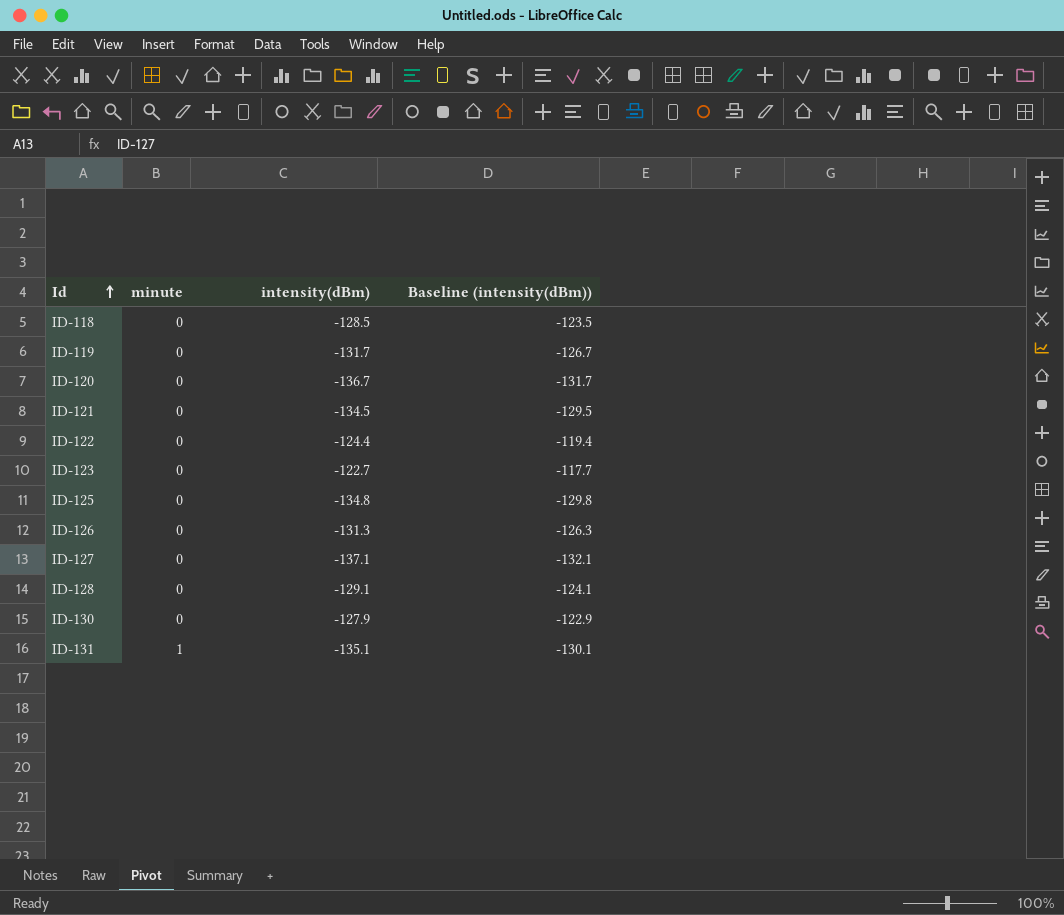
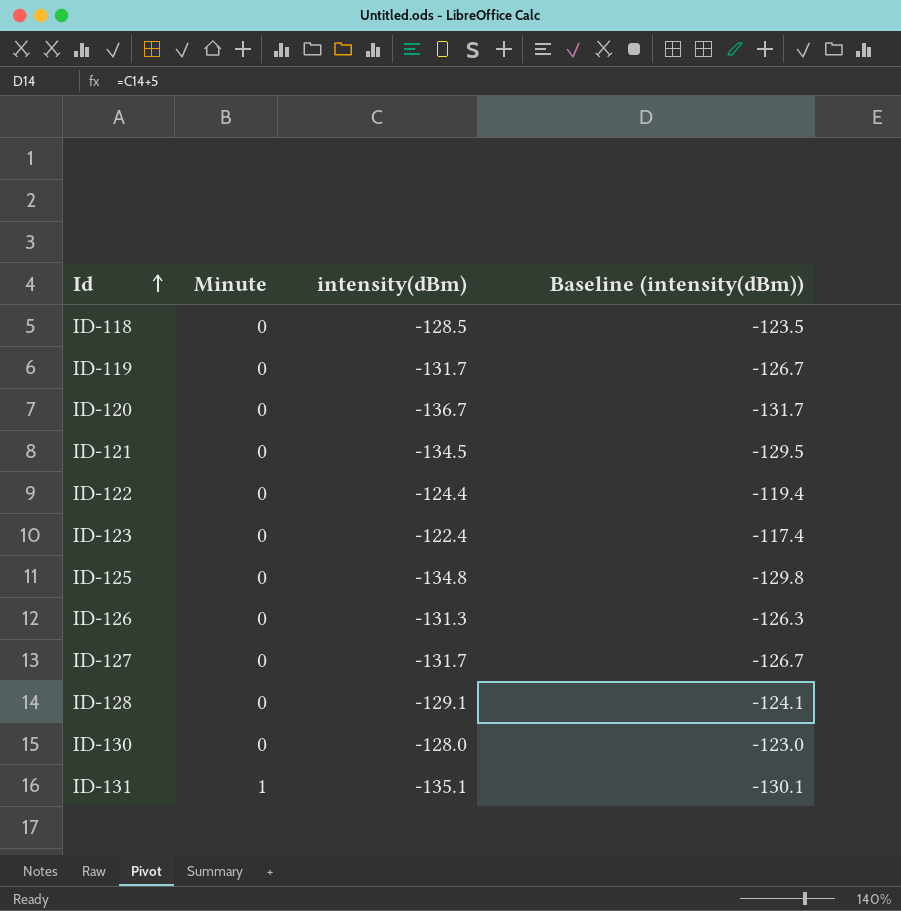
column name: minute -> Minute
ID-123 | intensity(dBm): -122.7 -> -122.4
ID-123 | Baseline (intensity(dBm)): -117.7 -> -117.4
ID-127 | intensity(dBm): -137.1 -> -131.7
ID-127 | Baseline (intensity(dBm)): -132.1 -> -126.7
ID-130 | intensity(dBm): -127.9 -> -128.0
ID-130 | Baseline (intensity(dBm)): -122.9 -> -123.0

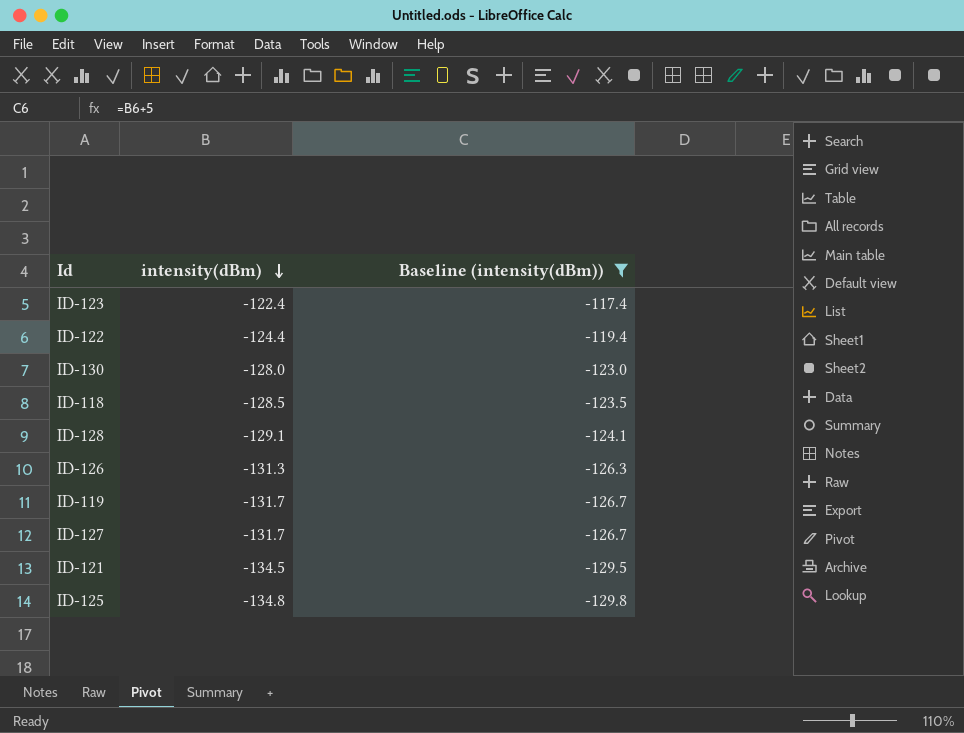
filter: none -> Baseline (intensity(dBm)) >= -129.8
row order: Id ascending -> intensity(dBm) descending
column Minute | position: 2 -> none

